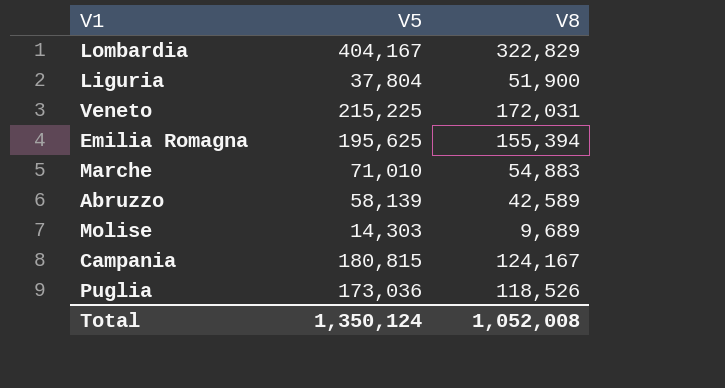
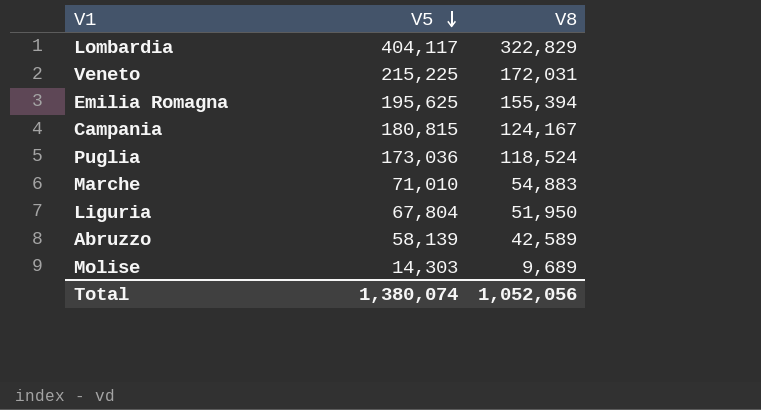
row order: none -> V5 descending
Lombardia | V5: 404,167 -> 404,117
Puglia | V8: 118,526 -> 118,524
Liguria | V5: 37,804 -> 67,804
Liguria | V8: 51,900 -> 51,950
Total | V5: 1,350,124 -> 1,380,074
Total | V8: 1,052,008 -> 1,052,056

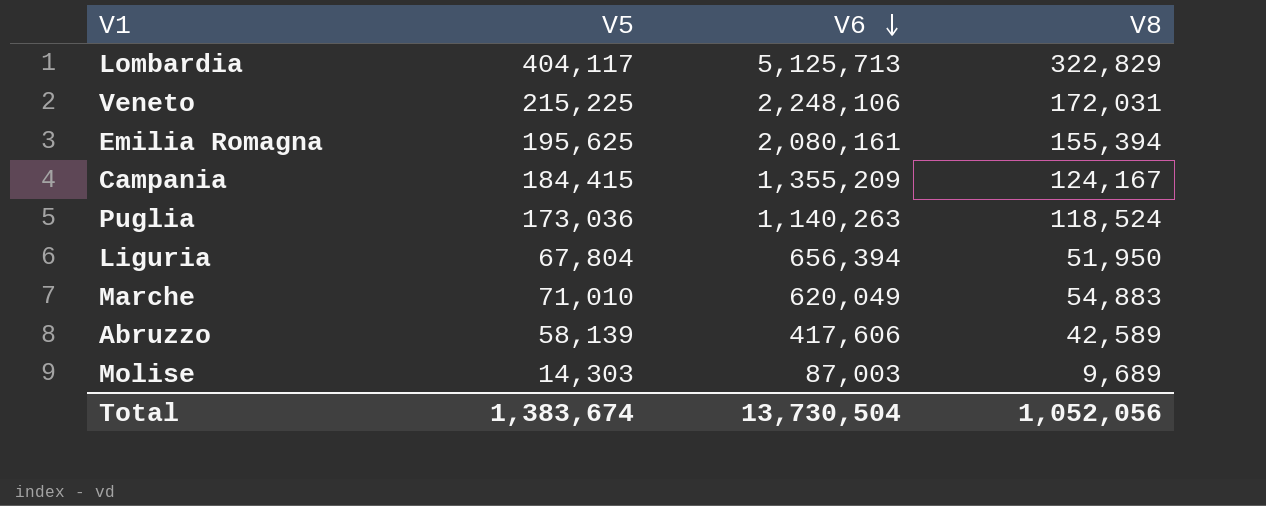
row order: V5 descending -> V6 descending
column V6 | position: none -> 3
Campania | V5: 180,815 -> 184,415
Total | V5: 1,380,074 -> 1,383,674

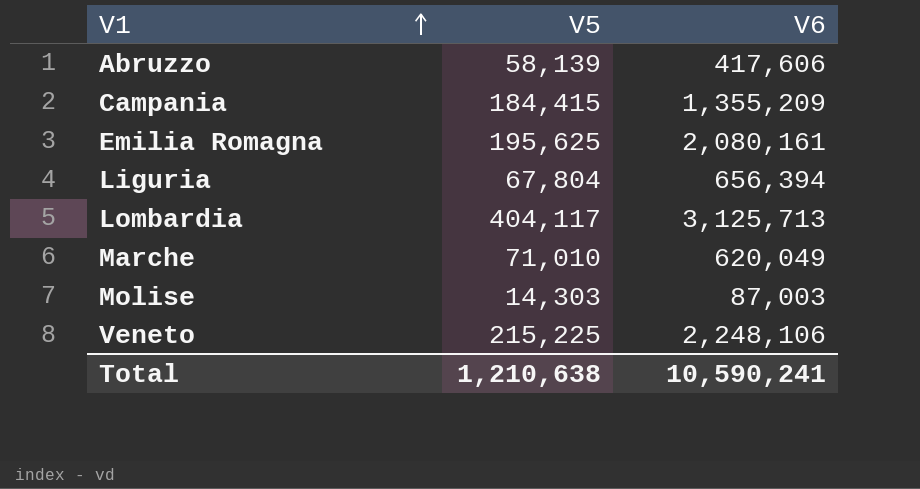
row order: V6 descending -> V1 ascending
column V8 | position: 4 -> none
row Puglia: 173,036 | 1,140,263 | 118,524 -> none
Lombardia | V6: 5,125,713 -> 3,125,713
Total | V5: 1,383,674 -> 1,210,638
Total | V6: 13,730,504 -> 10,590,241

